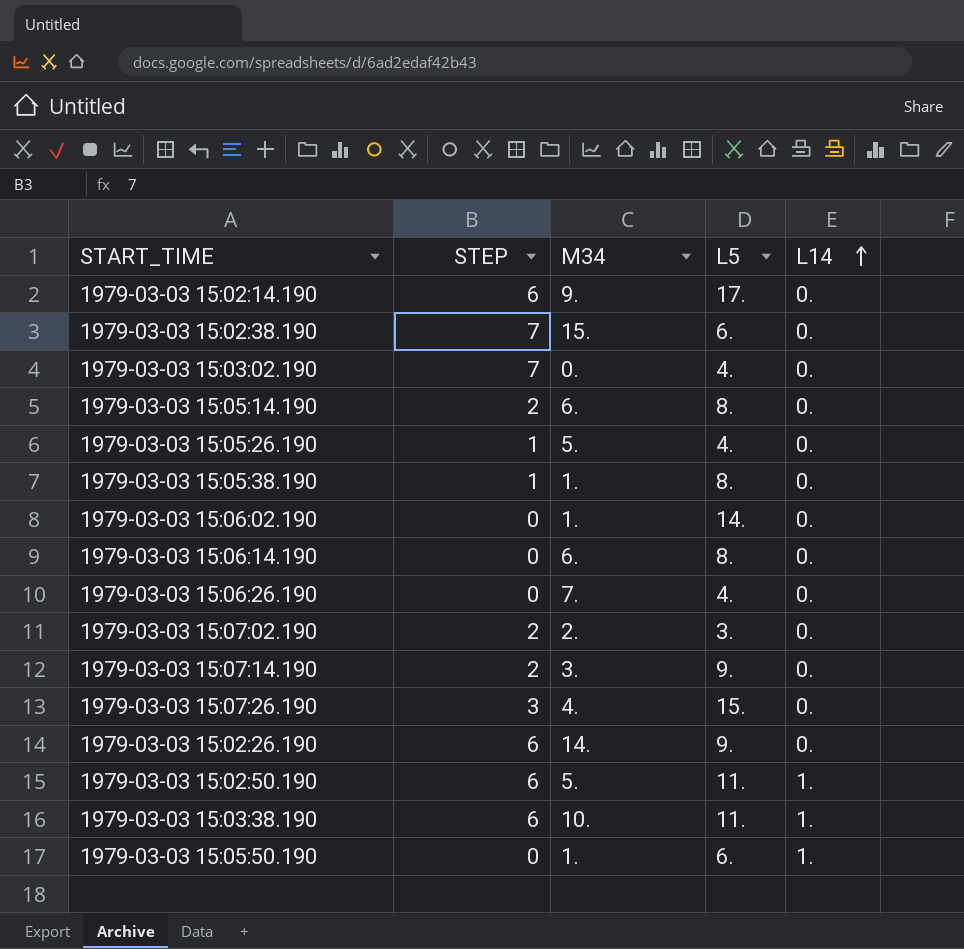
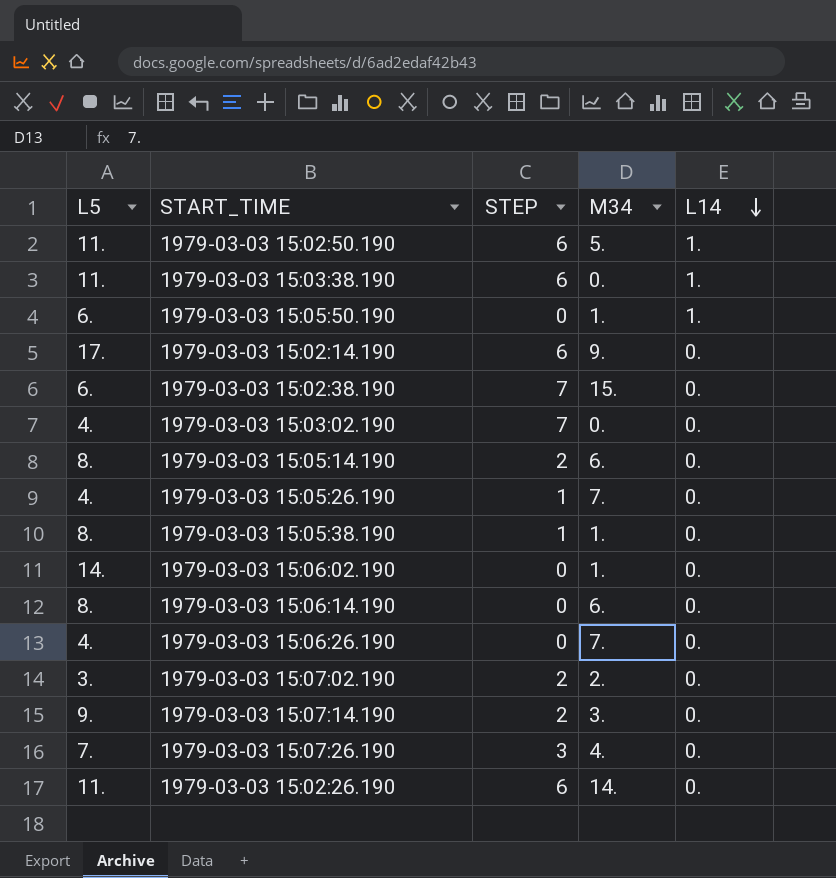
row order: L14 ascending -> L14 descending
column L5 | position: 4 -> 1
1979-03-03 15:03:38.190 | M34: 10. -> 0.
1979-03-03 15:05:26.190 | M34: 5. -> 7.
1979-03-03 15:07:26.190 | L5: 15. -> 7.
1979-03-03 15:02:26.190 | L5: 9. -> 11.

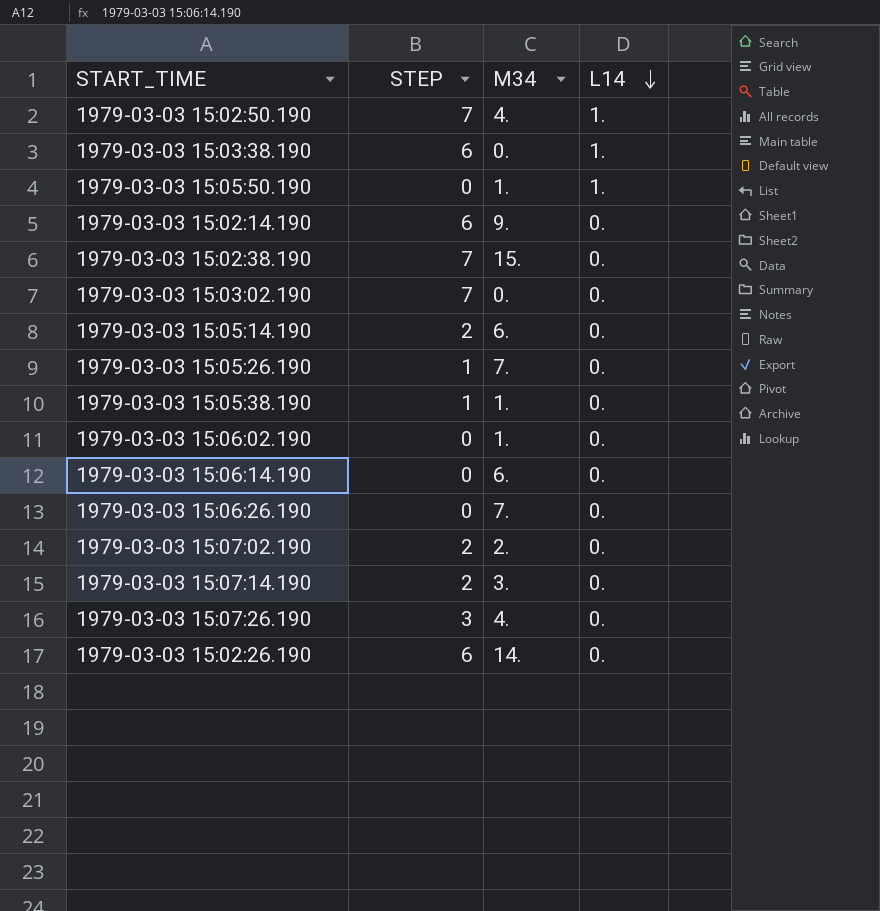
column L5 | position: 1 -> none
1979-03-03 15:02:50.190 | STEP: 6 -> 7
1979-03-03 15:02:50.190 | M34: 5. -> 4.

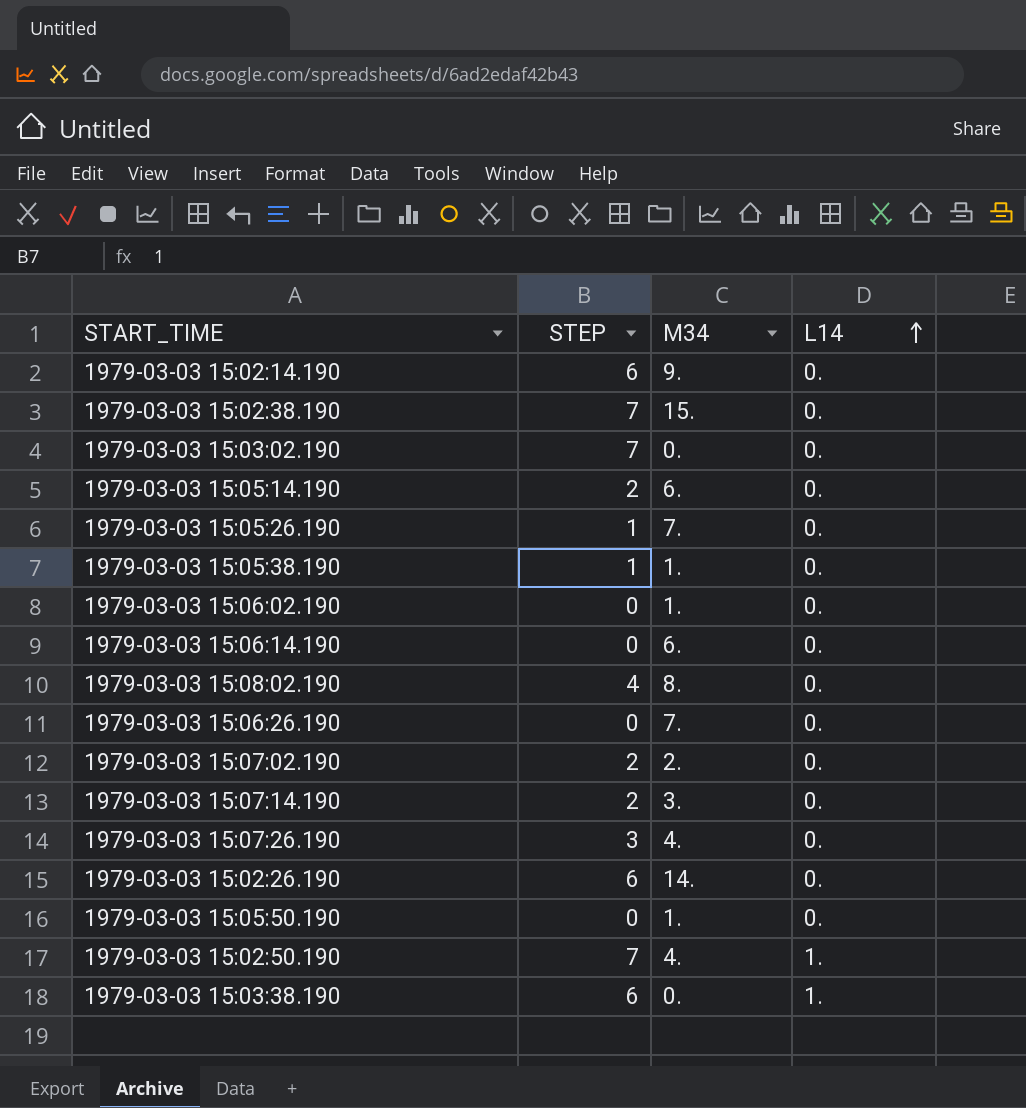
row order: L14 descending -> L14 ascending
row 1979-03-03 15:08:02.190: none -> 4 | 8. | 0.
1979-03-03 15:05:50.190 | L14: 1. -> 0.

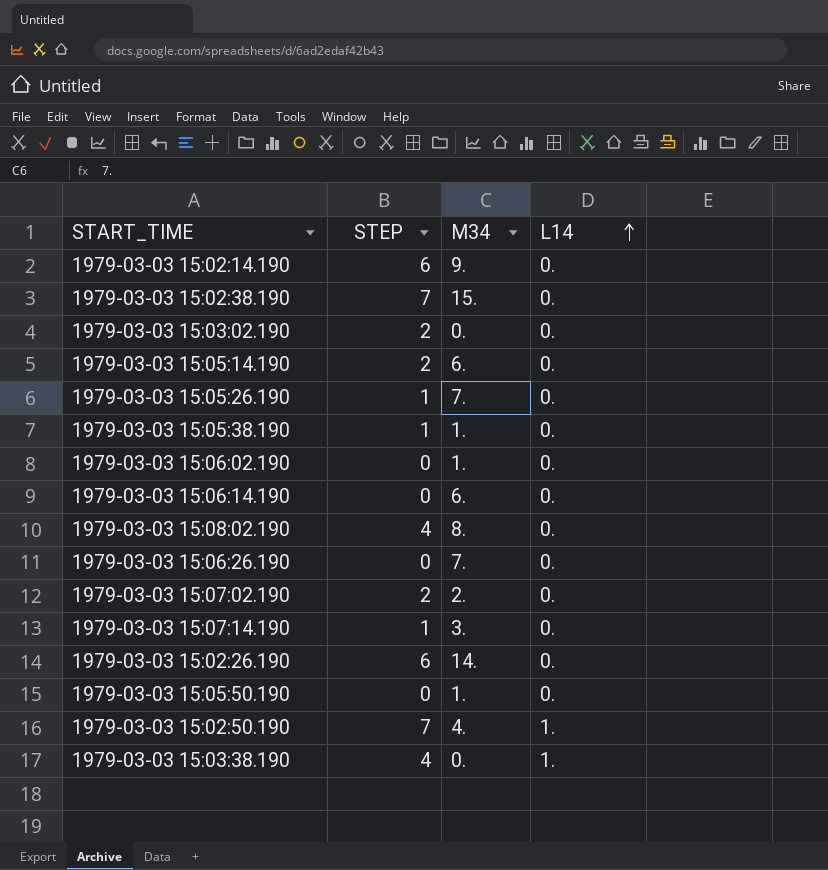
row 1979-03-03 15:07:26.190: 3 | 4. | 0. -> none
1979-03-03 15:03:02.190 | STEP: 7 -> 2
1979-03-03 15:07:14.190 | STEP: 2 -> 1
1979-03-03 15:03:38.190 | STEP: 6 -> 4

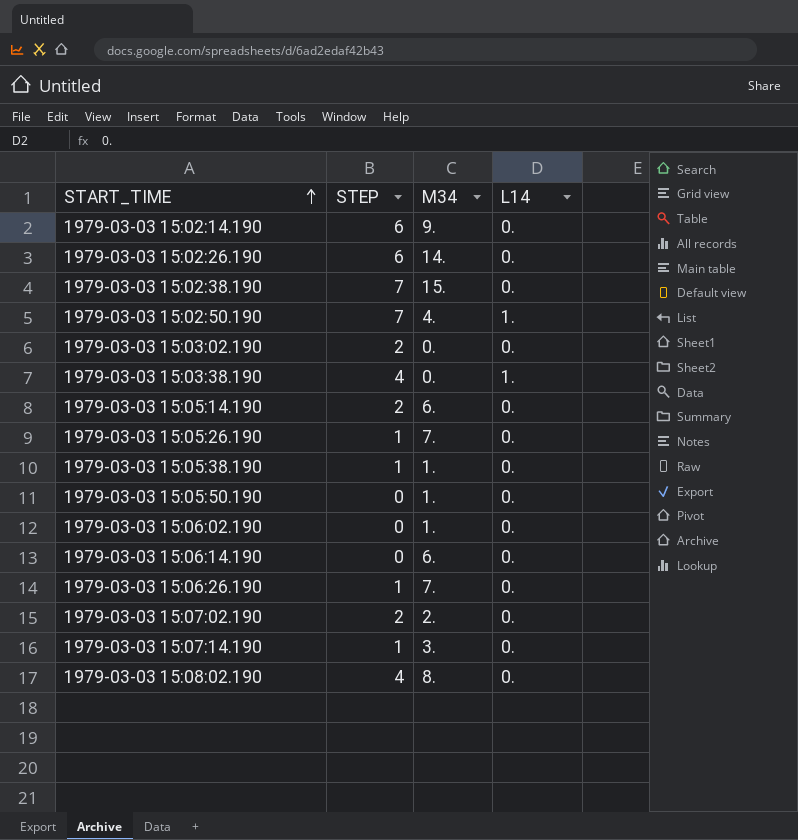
row order: L14 ascending -> START_TIME ascending
1979-03-03 15:06:26.190 | STEP: 0 -> 1

